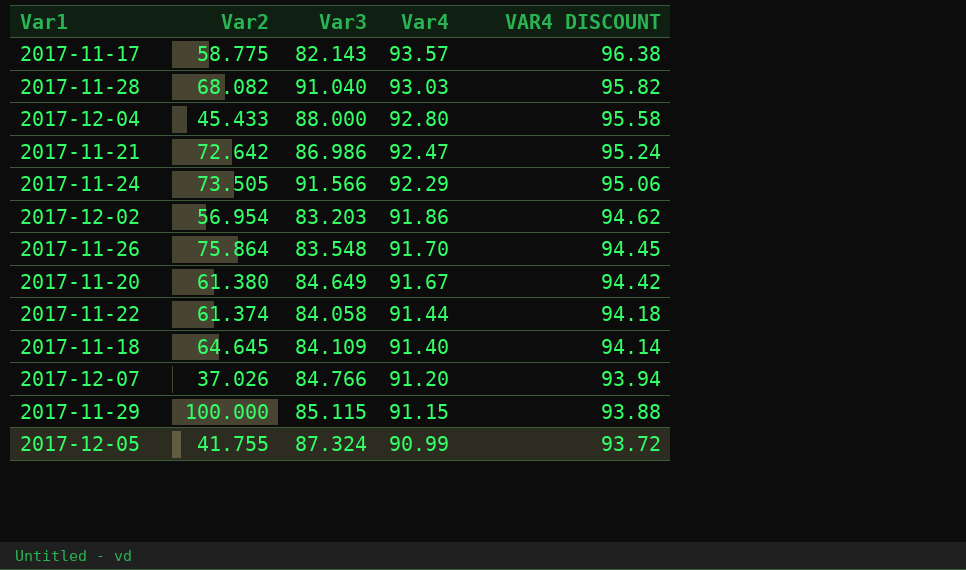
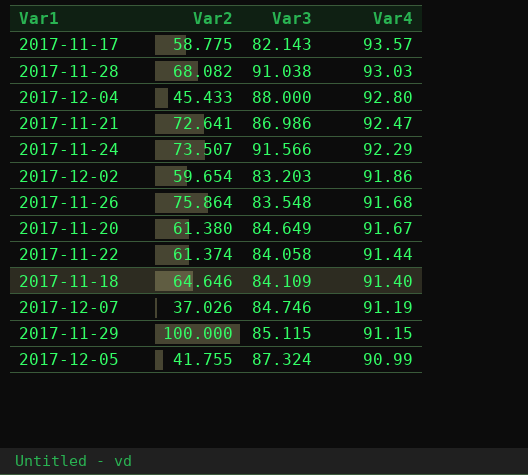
column VAR4 DISCOUNT | formula: [Var4] * 1.03 -> none
2017-11-28 | Var3: 91.040 -> 91.038
2017-11-21 | Var2: 72.642 -> 72.641
2017-11-24 | Var2: 73.505 -> 73.507
2017-12-02 | Var2: 56.954 -> 59.654
2017-11-26 | Var4: 91.70 -> 91.68
2017-11-18 | Var2: 64.645 -> 64.646
2017-12-07 | Var3: 84.766 -> 84.746
2017-12-07 | Var4: 91.20 -> 91.19

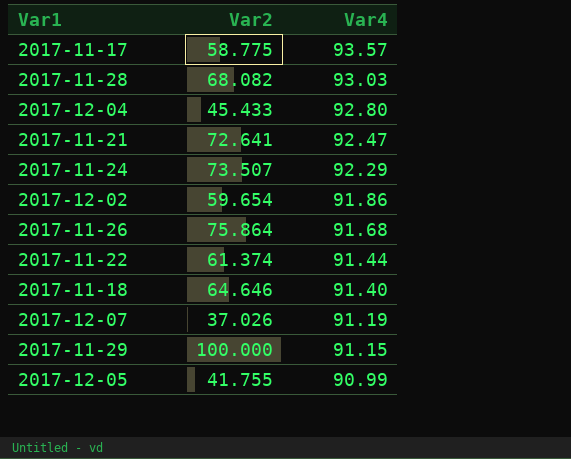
column Var3 | position: 3 -> none
row 2017-11-20: 61.380 | 84.649 | 91.67 -> none

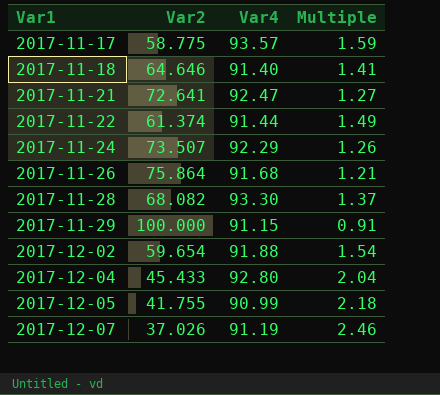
row order: Var4 descending -> Var1 ascending
column Multiple | formula: none -> [Var4] / [Var2]
2017-11-28 | Var4: 93.03 -> 93.30
2017-12-02 | Var4: 91.86 -> 91.88

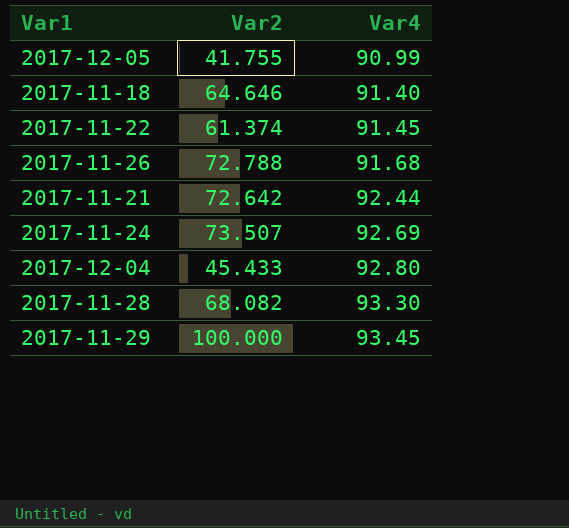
row order: Var1 ascending -> Var4 ascending
column Multiple | formula: [Var4] / [Var2] -> none
row 2017-11-17: 58.775 | 93.57 | 1.59 -> none
row 2017-12-02: 59.654 | 91.88 | 1.54 -> none
row 2017-12-07: 37.026 | 91.19 | 2.46 -> none
2017-11-22 | Var4: 91.44 -> 91.45
2017-11-26 | Var2: 75.864 -> 72.788
2017-11-21 | Var2: 72.641 -> 72.642
2017-11-21 | Var4: 92.47 -> 92.44
2017-11-24 | Var4: 92.29 -> 92.69
2017-11-29 | Var4: 91.15 -> 93.45

